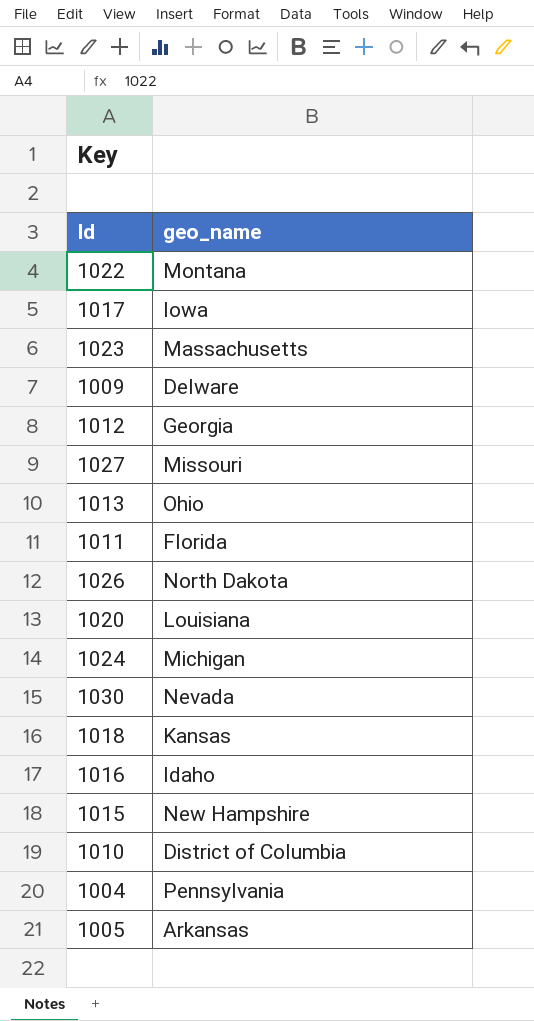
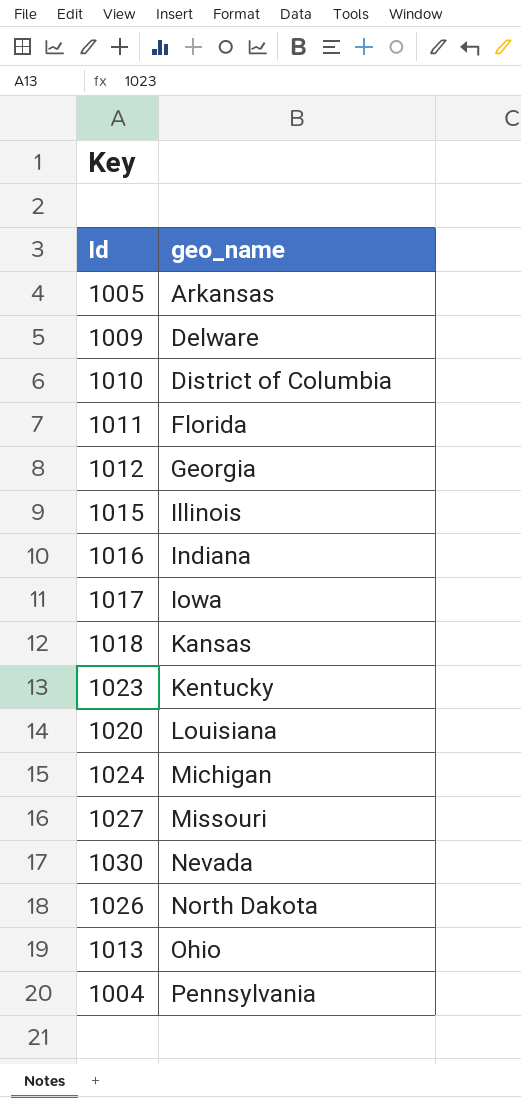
row order: none -> geo_name ascending
row 1022: Montana -> none
1015 | geo_name: New Hampshire -> Illinois
1016 | geo_name: Idaho -> Indiana
1023 | geo_name: Massachusetts -> Kentucky

